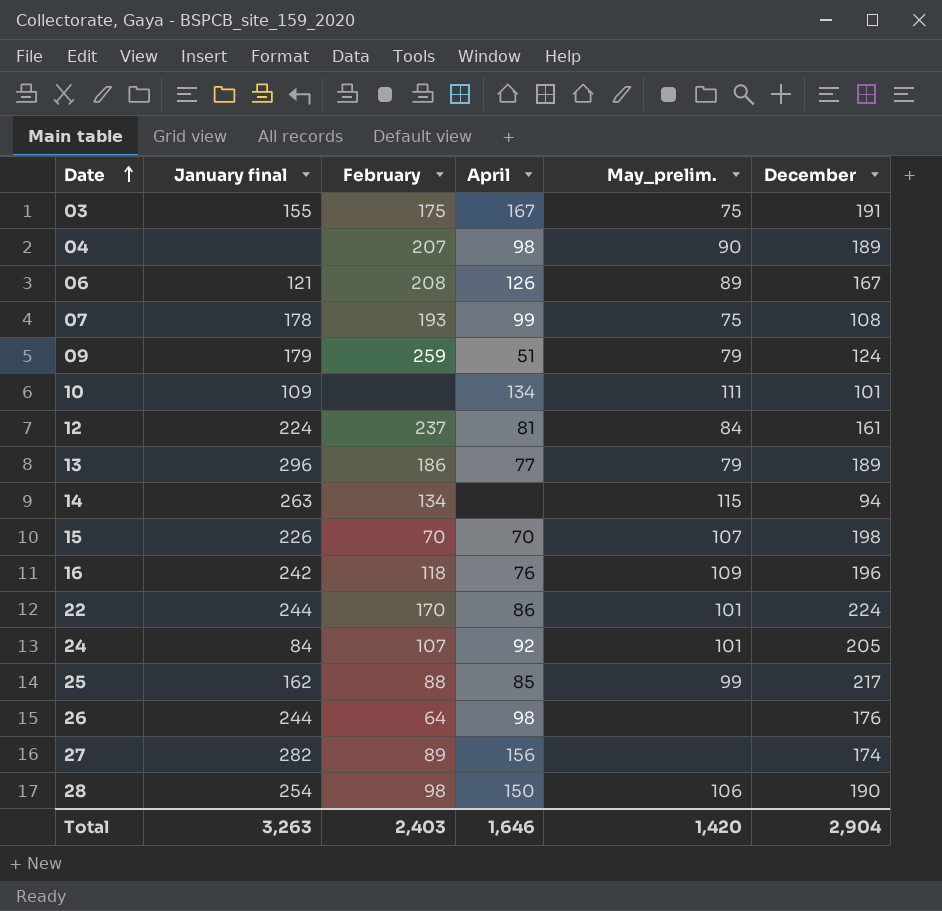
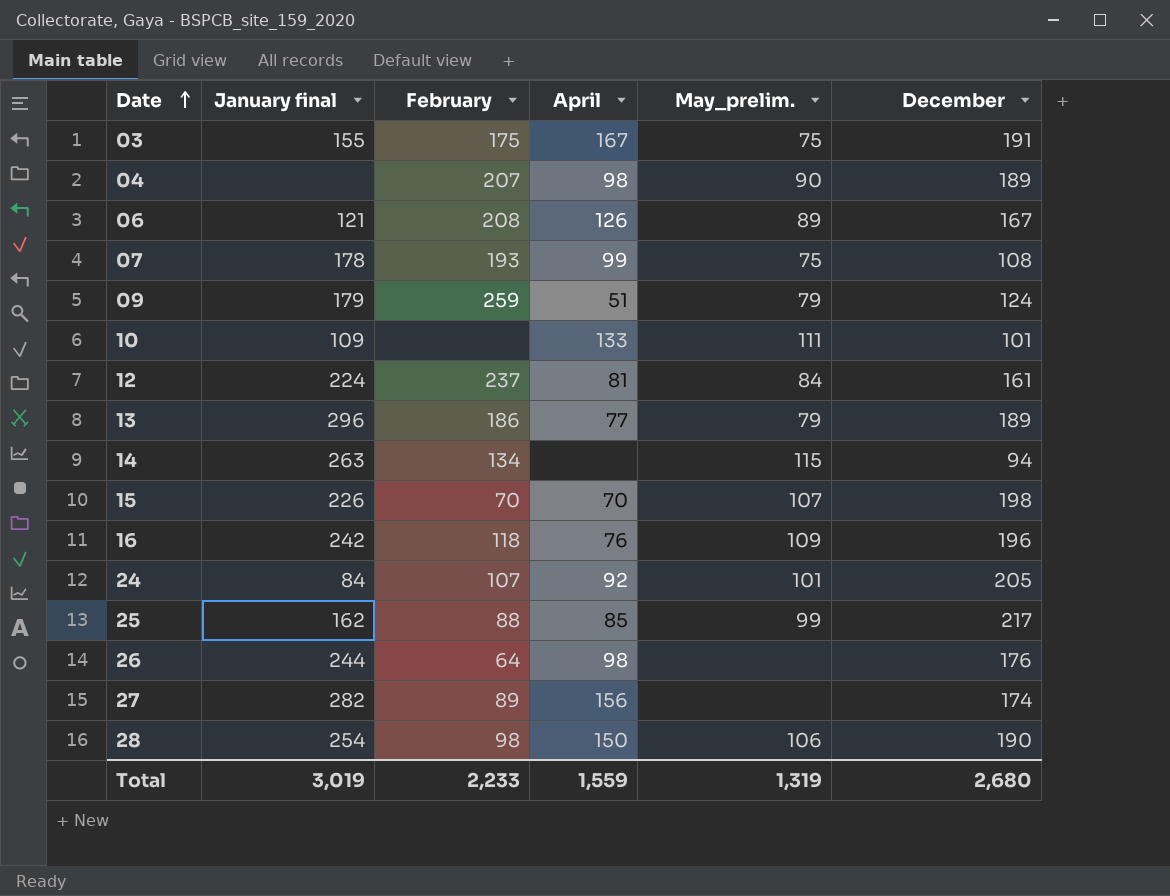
row 22: 244 | 170 | 86 | 101 | 224 -> none
10 | April: 134 -> 133
Total | January final: 3,263 -> 3,019
Total | February: 2,403 -> 2,233
Total | April: 1,646 -> 1,559
Total | May_prelim.: 1,420 -> 1,319
Total | December: 2,904 -> 2,680

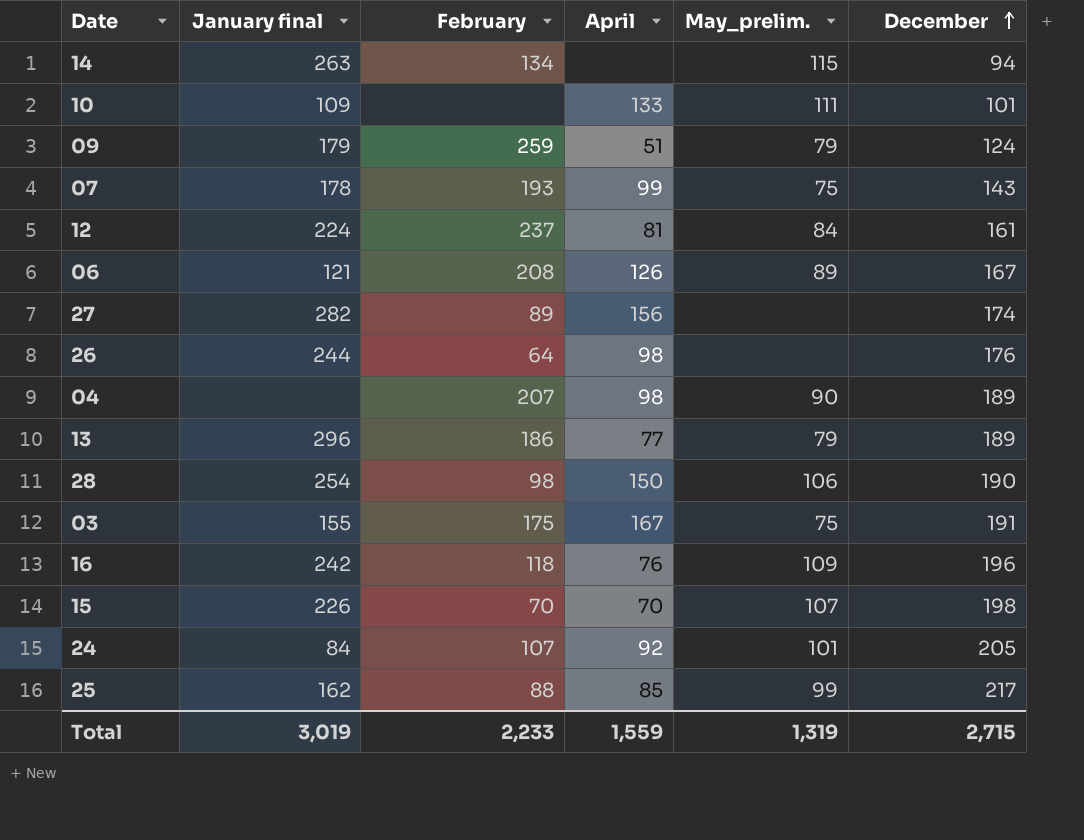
row order: Date ascending -> December ascending
07 | December: 108 -> 143
Total | December: 2,680 -> 2,715

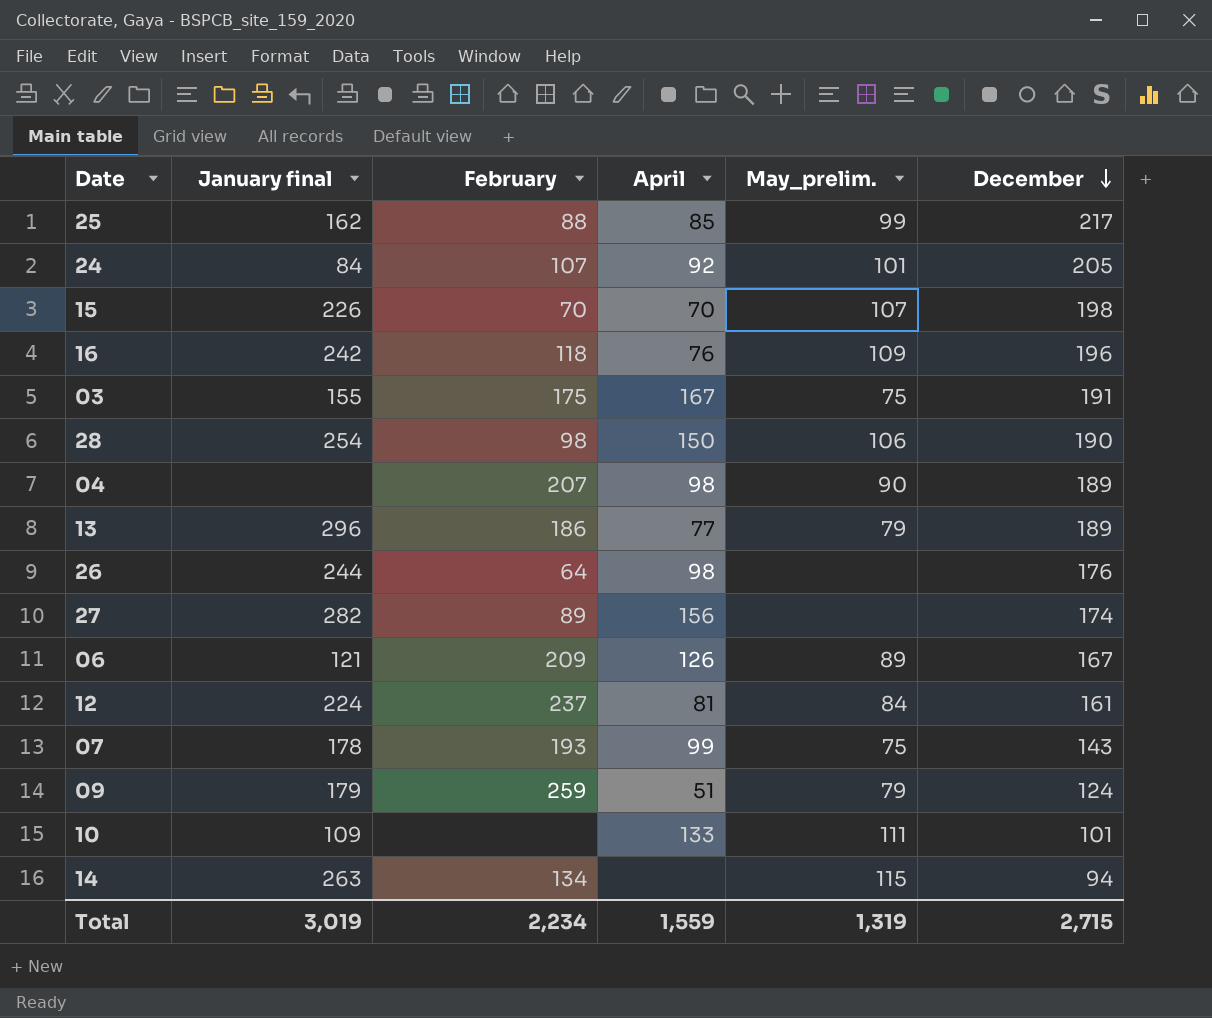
row order: December ascending -> December descending
06 | February: 208 -> 209
Total | February: 2,233 -> 2,234

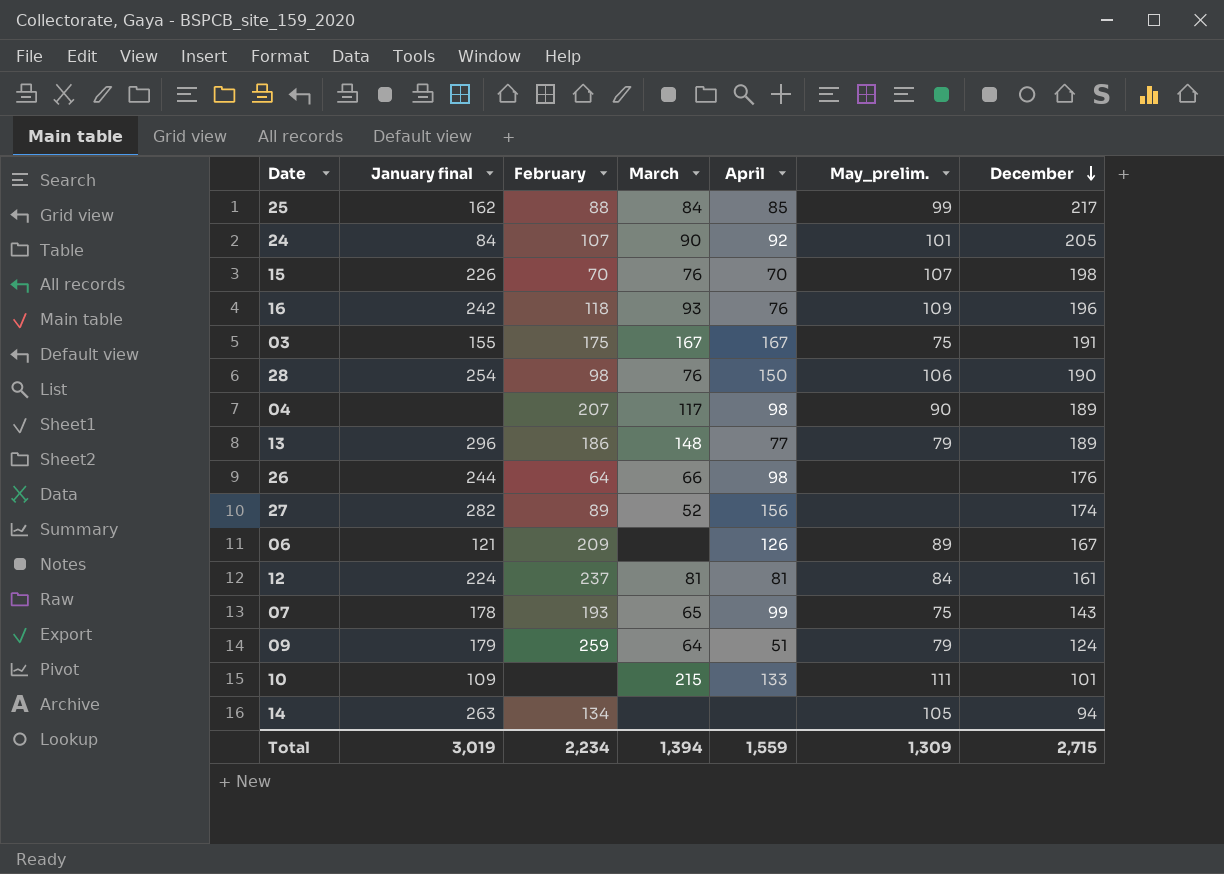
column March | position: none -> 4
14 | May_prelim.: 115 -> 105
Total | May_prelim.: 1,319 -> 1,309

